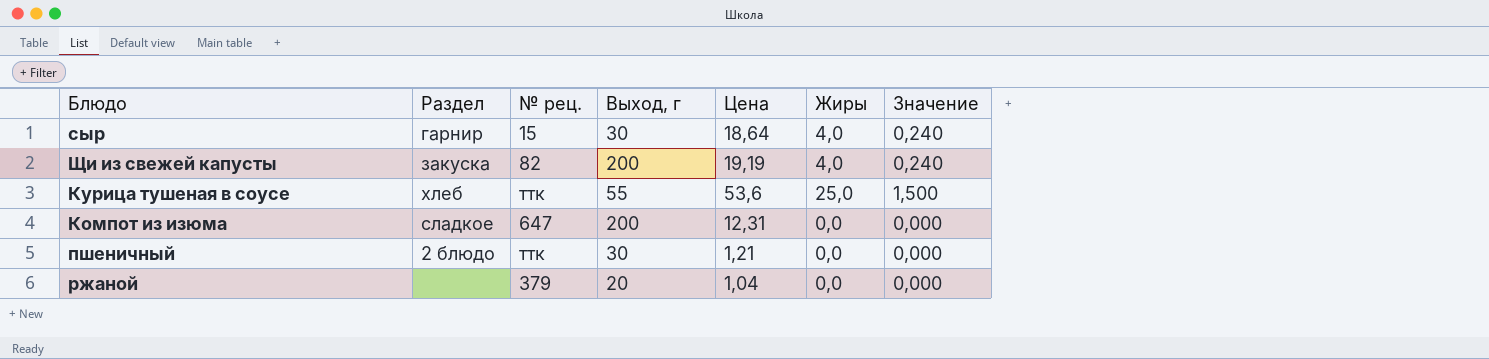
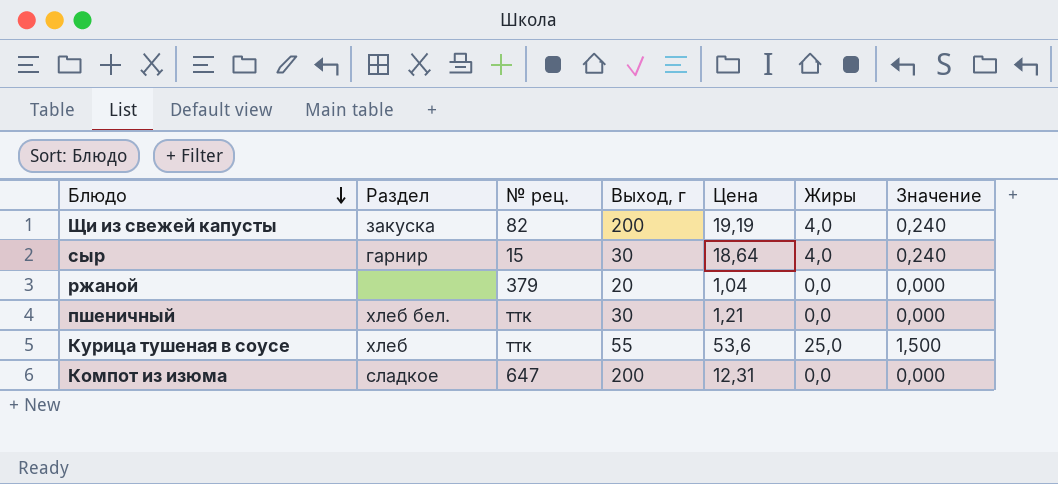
row order: none -> Блюдо descending
пшеничный | Раздел: 2 блюдо -> хлеб бел.

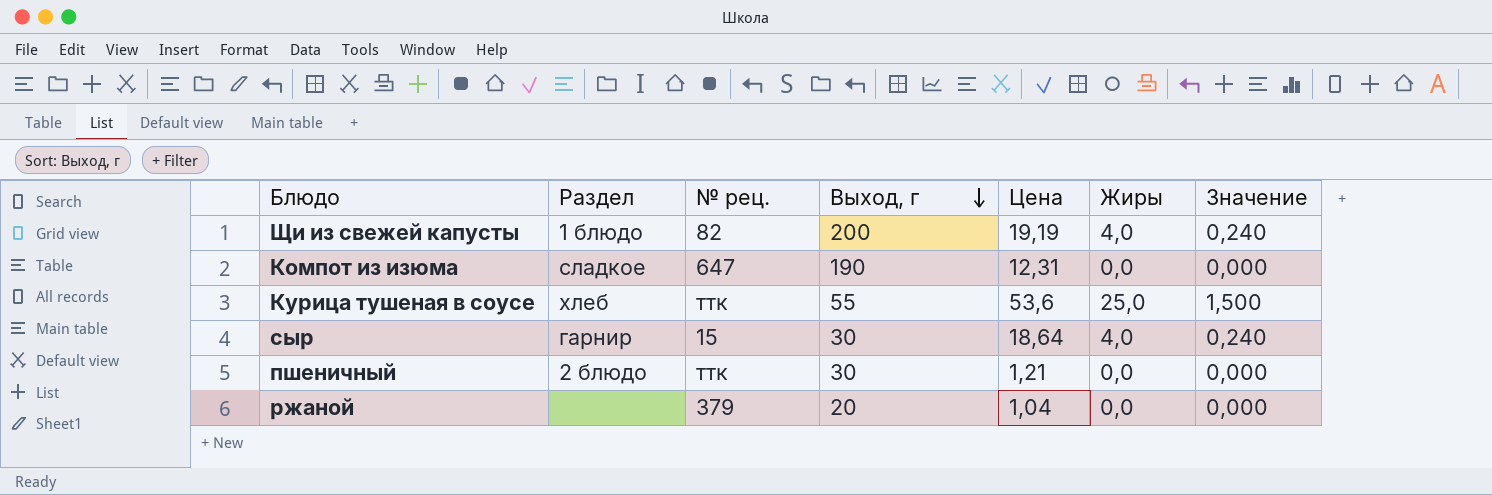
row order: Блюдо descending -> Выход, г descending
Щи из свежей капусты | Раздел: закуска -> 1 блюдо
Компот из изюма | Выход, г: 200 -> 190
пшеничный | Раздел: хлеб бел. -> 2 блюдо

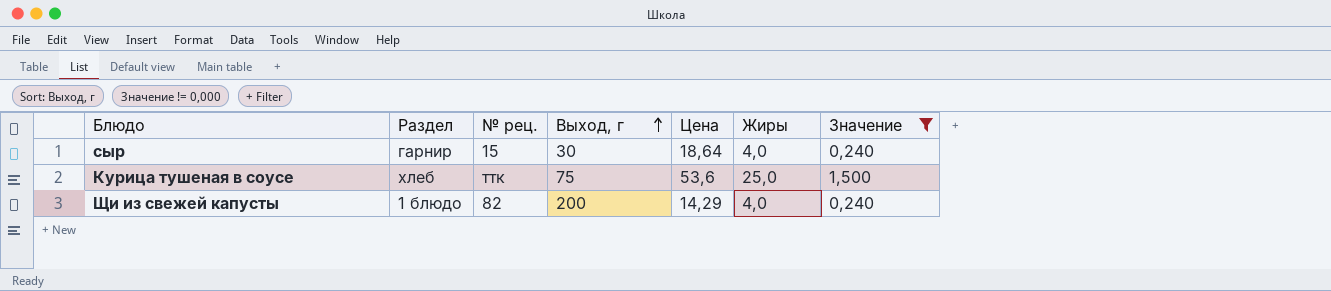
filter: none -> Значение != 0,000
row order: Выход, г descending -> Выход, г ascending
Курица тушеная в соусе | Выход, г: 55 -> 75
Щи из свежей капусты | Цена: 19,19 -> 14,29

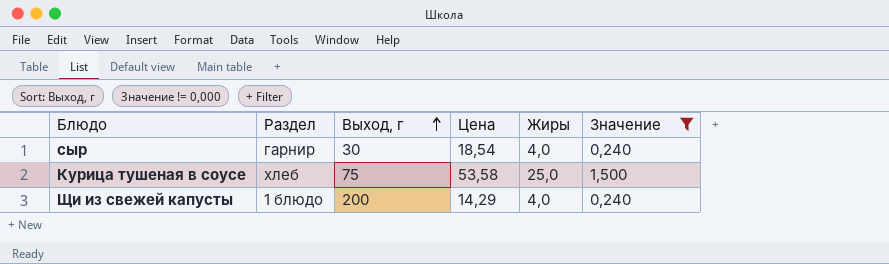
column № рец. | position: 3 -> none
сыр | Цена: 18,64 -> 18,54
Курица тушеная в соусе | Цена: 53,6 -> 53,58

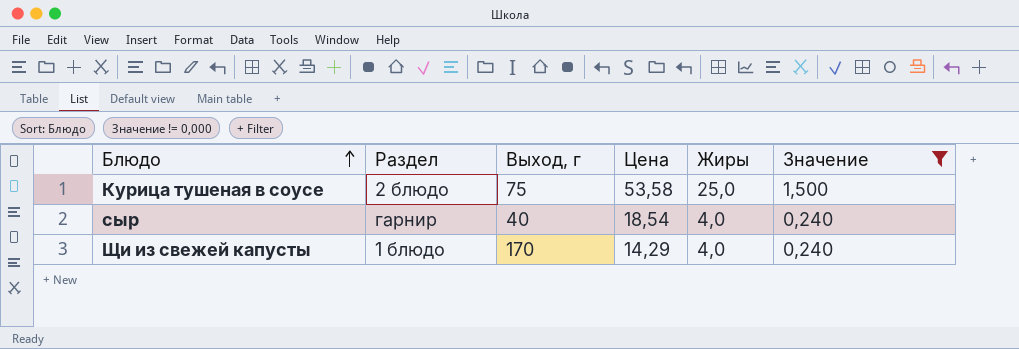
row order: Выход, г ascending -> Блюдо ascending
Курица тушеная в соусе | Раздел: хлеб -> 2 блюдо
сыр | Выход, г: 30 -> 40
Щи из свежей капусты | Выход, г: 200 -> 170

